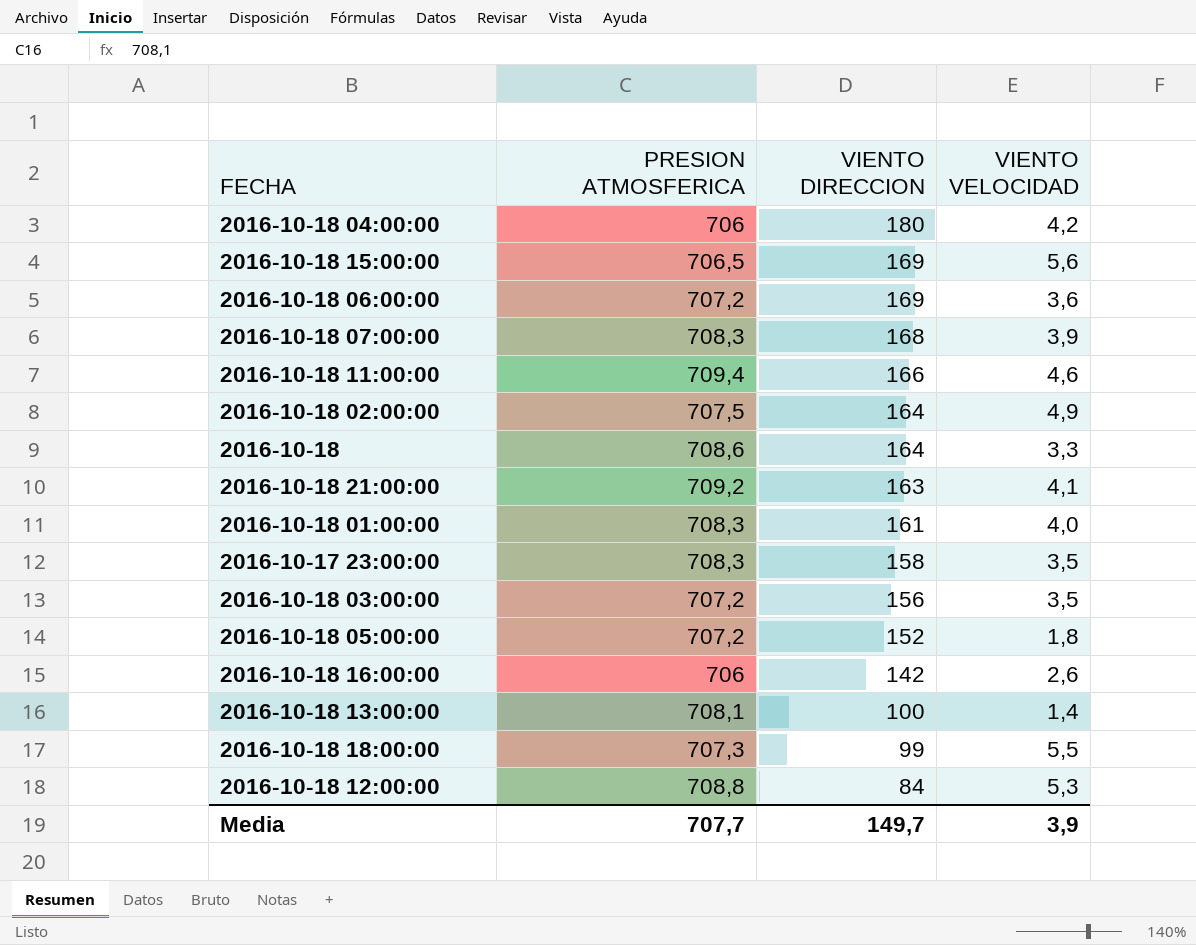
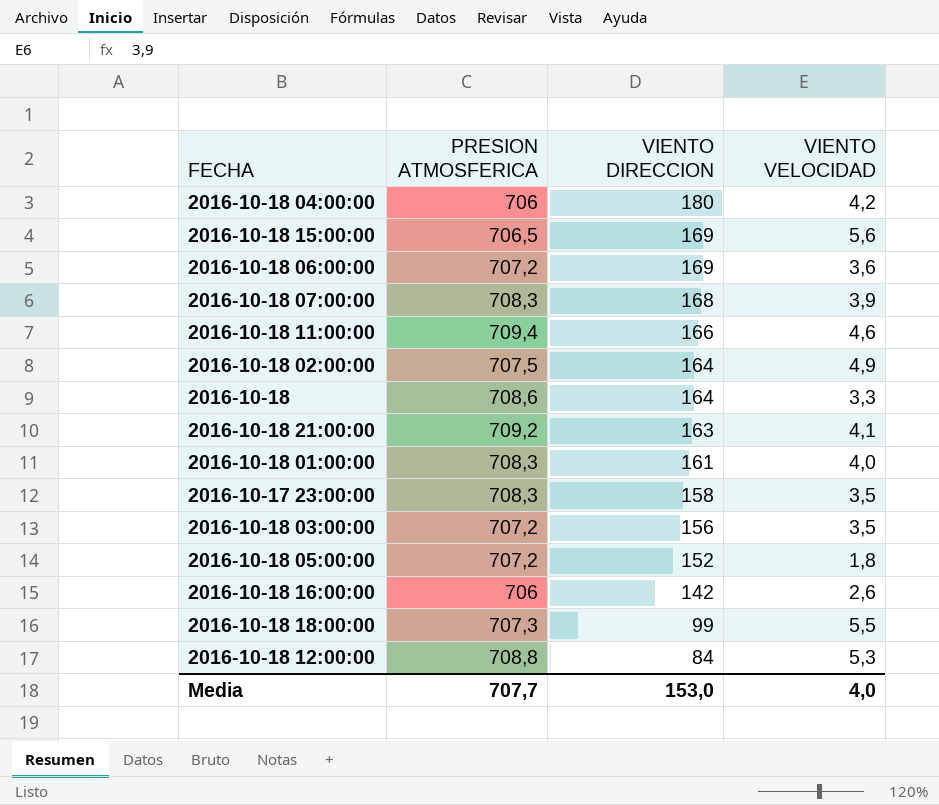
row 2016-10-18 13:00:00: 708,1 | 100 | 1,4 -> none
Media | VIENTO DIRECCION: 149,7 -> 153,0
Media | VIENTO VELOCIDAD: 3,9 -> 4,0

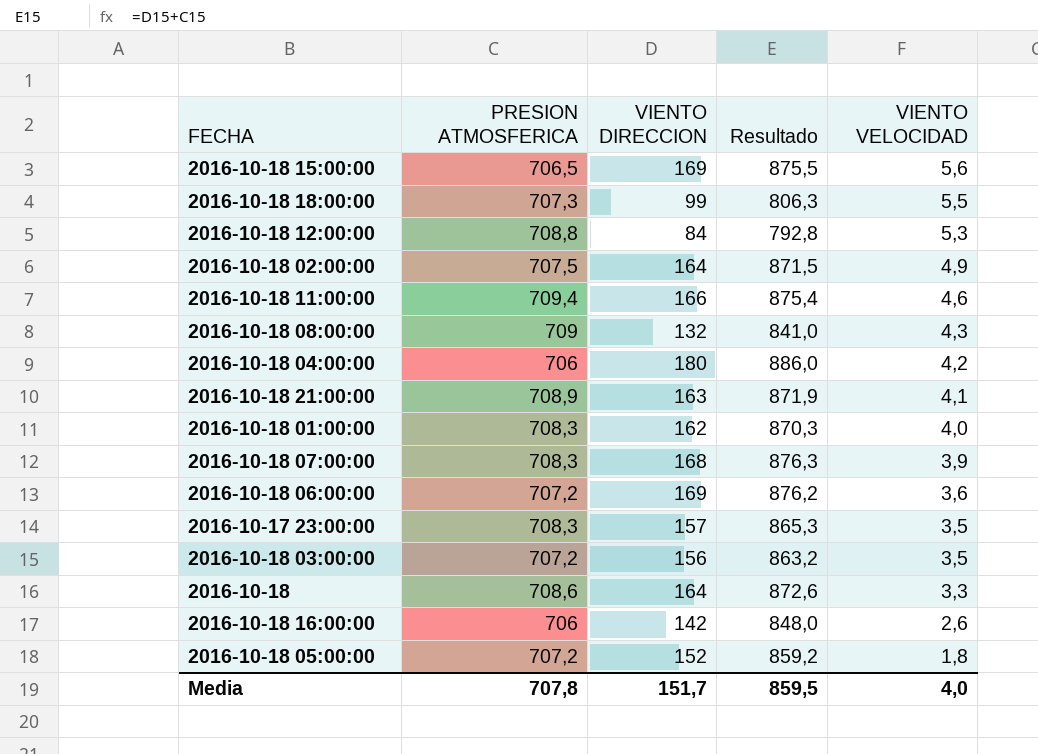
row order: VIENTO DIRECCION descending -> VIENTO VELOCIDAD descending
column Resultado | formula: none -> [PRESION ATMOSFERICA] + [VIENTO DIRECCION]
row 2016-10-18 08:00:00: none -> 709 | 132 | 841,0 | 4,3
2016-10-18 21:00:00 | PRESION ATMOSFERICA: 709,2 -> 708,9
2016-10-18 01:00:00 | VIENTO DIRECCION: 161 -> 162
2016-10-17 23:00:00 | VIENTO DIRECCION: 158 -> 157
Media | PRESION ATMOSFERICA: 707,7 -> 707,8
Media | VIENTO DIRECCION: 153,0 -> 151,7

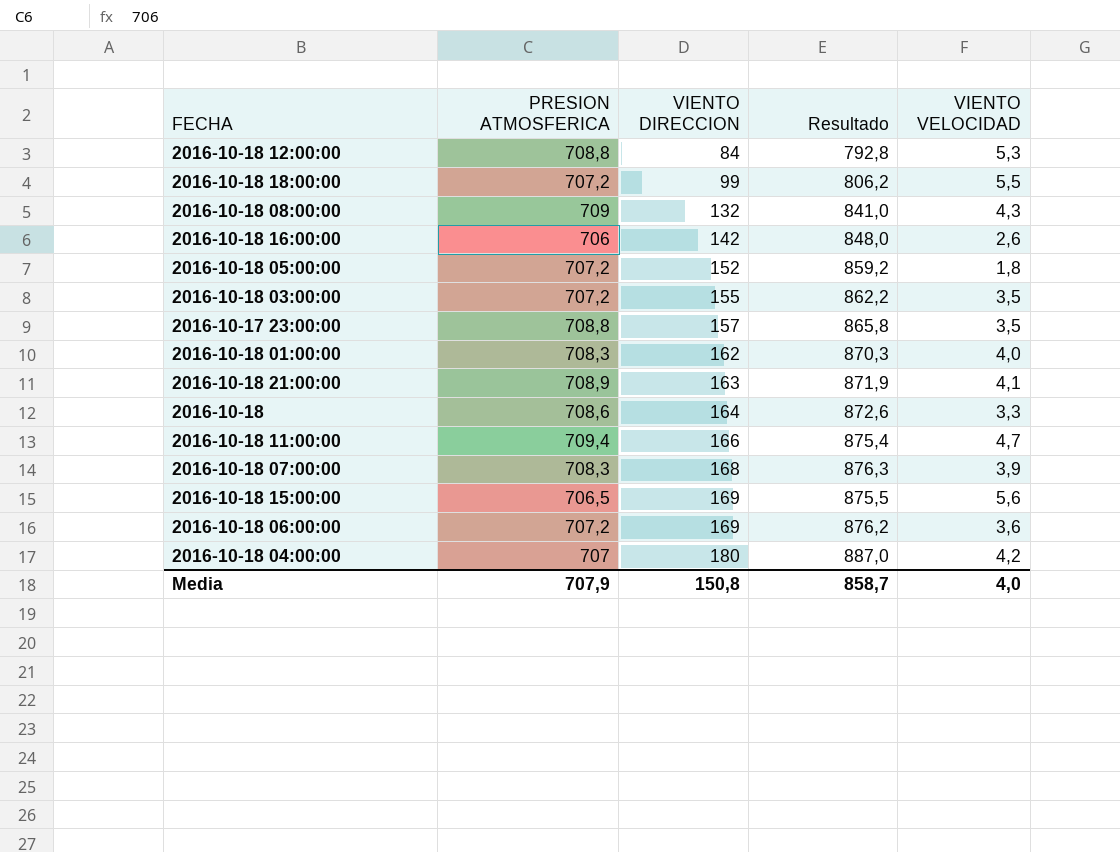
row order: VIENTO VELOCIDAD descending -> VIENTO DIRECCION ascending
row 2016-10-18 02:00:00: 707,5 | 164 | 871,5 | 4,9 -> none
2016-10-18 18:00:00 | PRESION ATMOSFERICA: 707,3 -> 707,2
2016-10-18 18:00:00 | Resultado: 806,3 -> 806,2
2016-10-18 03:00:00 | VIENTO DIRECCION: 156 -> 155
2016-10-18 03:00:00 | Resultado: 863,2 -> 862,2
2016-10-17 23:00:00 | PRESION ATMOSFERICA: 708,3 -> 708,8
2016-10-17 23:00:00 | Resultado: 865,3 -> 865,8
2016-10-18 11:00:00 | VIENTO VELOCIDAD: 4,6 -> 4,7
2016-10-18 04:00:00 | PRESION ATMOSFERICA: 706 -> 707
2016-10-18 04:00:00 | Resultado: 886,0 -> 887,0
Media | PRESION ATMOSFERICA: 707,8 -> 707,9
Media | VIENTO DIRECCION: 151,7 -> 150,8
Media | Resultado: 859,5 -> 858,7

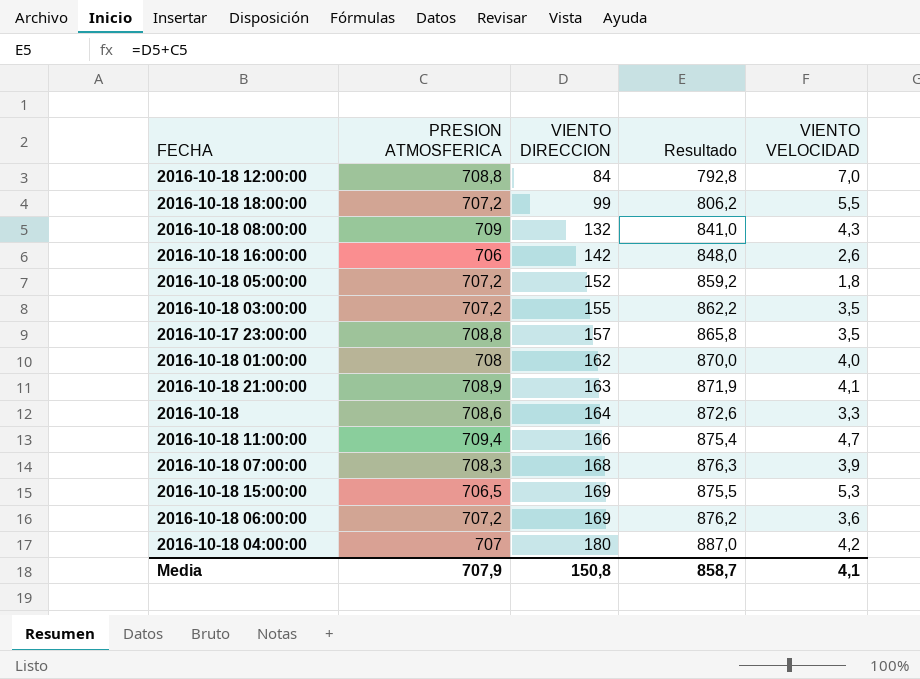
2016-10-18 12:00:00 | VIENTO VELOCIDAD: 5,3 -> 7,0
2016-10-18 01:00:00 | PRESION ATMOSFERICA: 708,3 -> 708
2016-10-18 01:00:00 | Resultado: 870,3 -> 870,0
2016-10-18 15:00:00 | VIENTO VELOCIDAD: 5,6 -> 5,3
Media | VIENTO VELOCIDAD: 4,0 -> 4,1

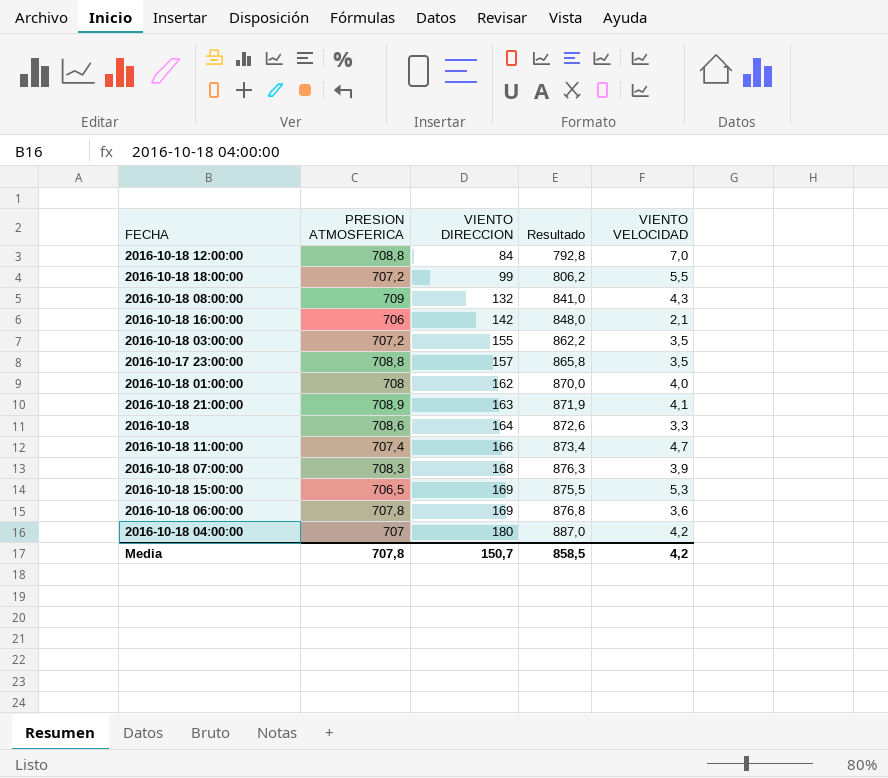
row 2016-10-18 05:00:00: 707,2 | 152 | 859,2 | 1,8 -> none
2016-10-18 16:00:00 | VIENTO VELOCIDAD: 2,6 -> 2,1
2016-10-18 11:00:00 | PRESION ATMOSFERICA: 709,4 -> 707,4
2016-10-18 11:00:00 | Resultado: 875,4 -> 873,4
2016-10-18 06:00:00 | PRESION ATMOSFERICA: 707,2 -> 707,8
2016-10-18 06:00:00 | Resultado: 876,2 -> 876,8
Media | PRESION ATMOSFERICA: 707,9 -> 707,8
Media | VIENTO DIRECCION: 150,8 -> 150,7
Media | Resultado: 858,7 -> 858,5
Media | VIENTO VELOCIDAD: 4,1 -> 4,2

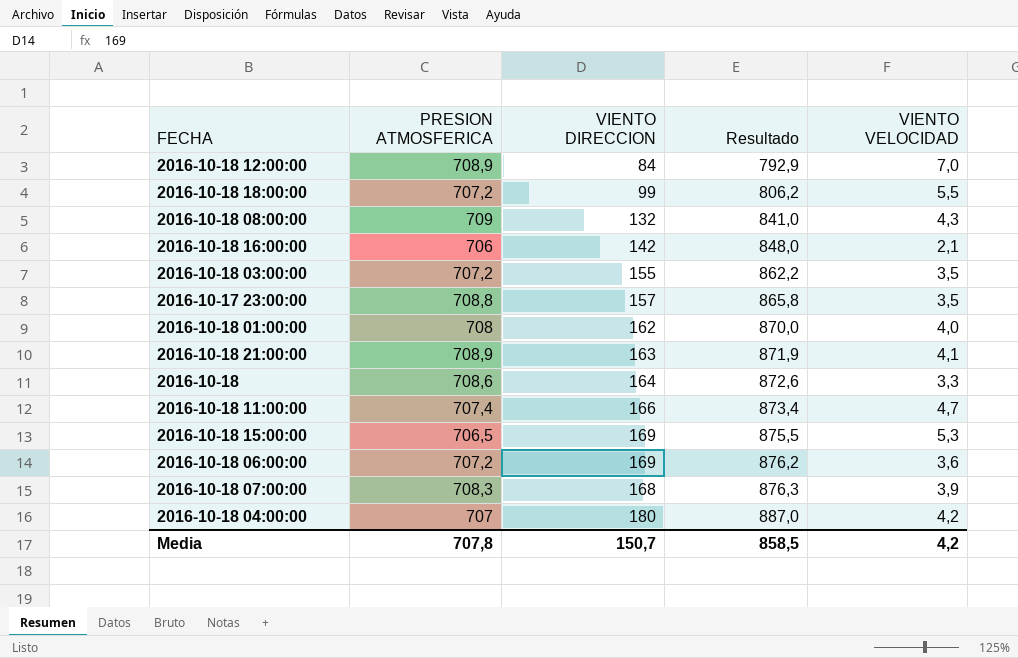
row order: VIENTO DIRECCION ascending -> Resultado ascending
2016-10-18 12:00:00 | PRESION ATMOSFERICA: 708,8 -> 708,9
2016-10-18 12:00:00 | Resultado: 792,8 -> 792,9
2016-10-18 06:00:00 | PRESION ATMOSFERICA: 707,8 -> 707,2
2016-10-18 06:00:00 | Resultado: 876,8 -> 876,2

